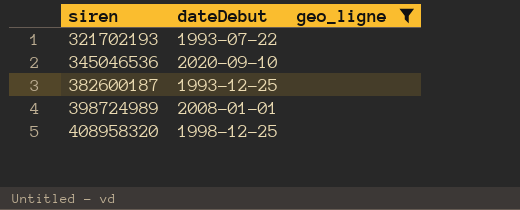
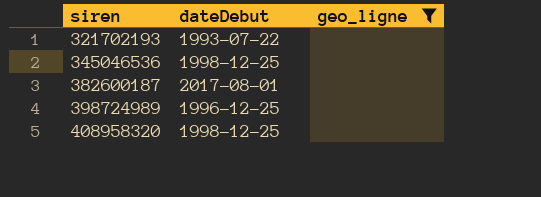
345046536 | dateDebut: 2020-09-10 -> 1998-12-25
382600187 | dateDebut: 1993-12-25 -> 2017-08-01
398724989 | dateDebut: 2008-01-01 -> 1996-12-25

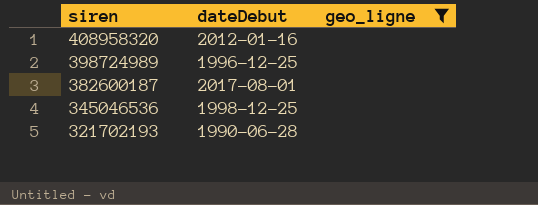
row order: siren ascending -> siren descending
408958320 | dateDebut: 1998-12-25 -> 2012-01-16
321702193 | dateDebut: 1993-07-22 -> 1990-06-28

